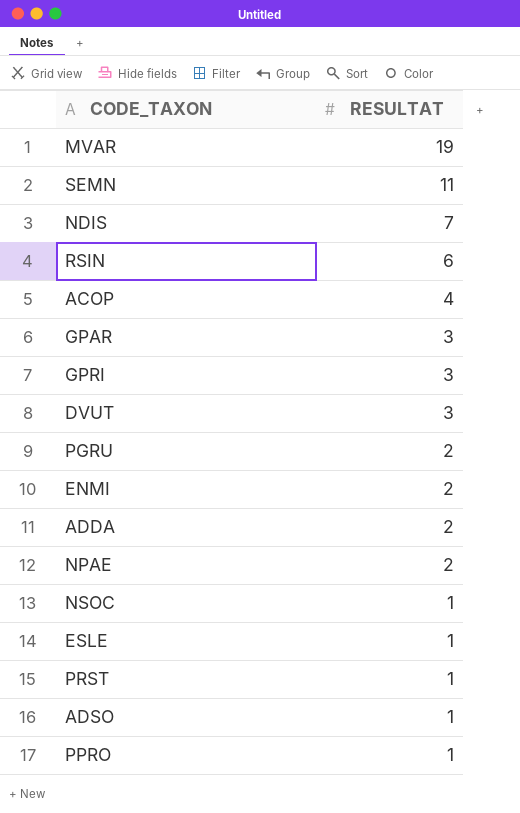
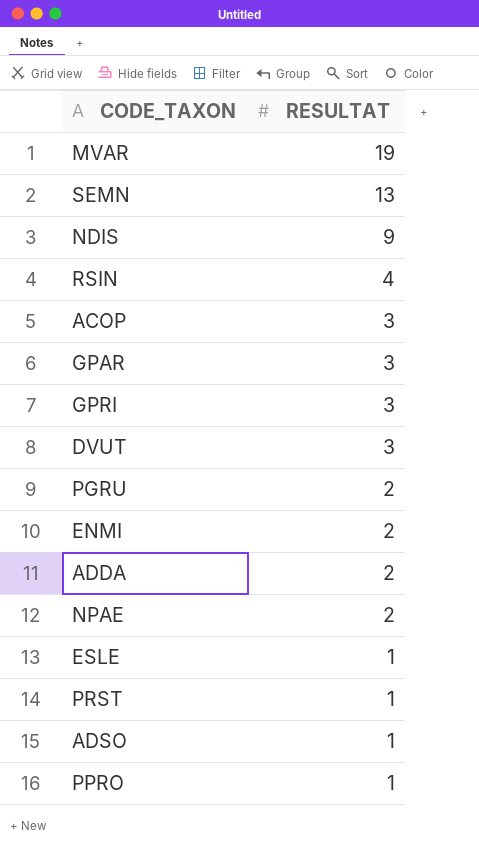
row NSOC: 1 -> none
SEMN | RESULTAT: 11 -> 13
NDIS | RESULTAT: 7 -> 9
RSIN | RESULTAT: 6 -> 4
ACOP | RESULTAT: 4 -> 3

